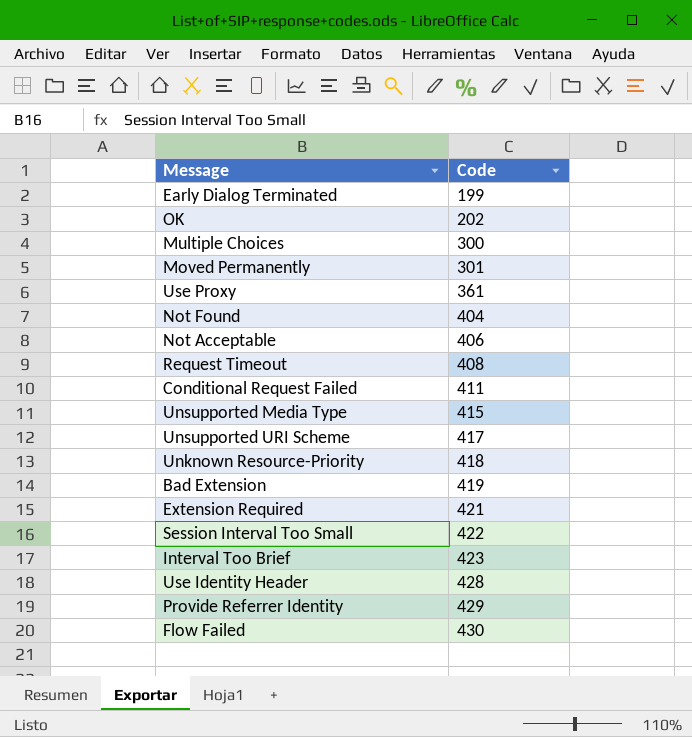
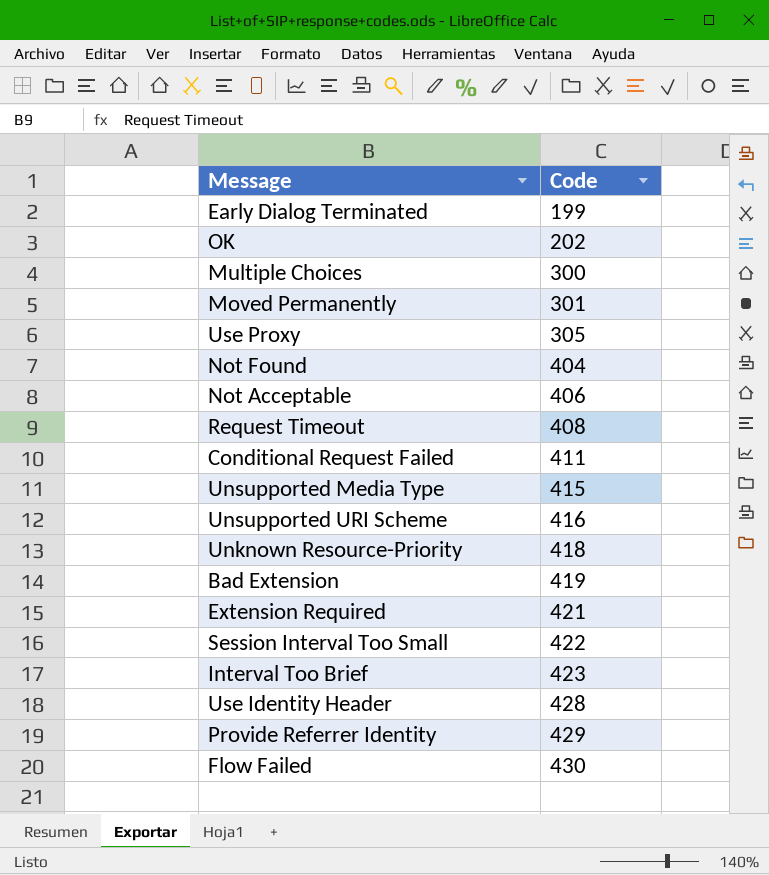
Use Proxy | Code: 361 -> 305
Unsupported URI Scheme | Code: 417 -> 416

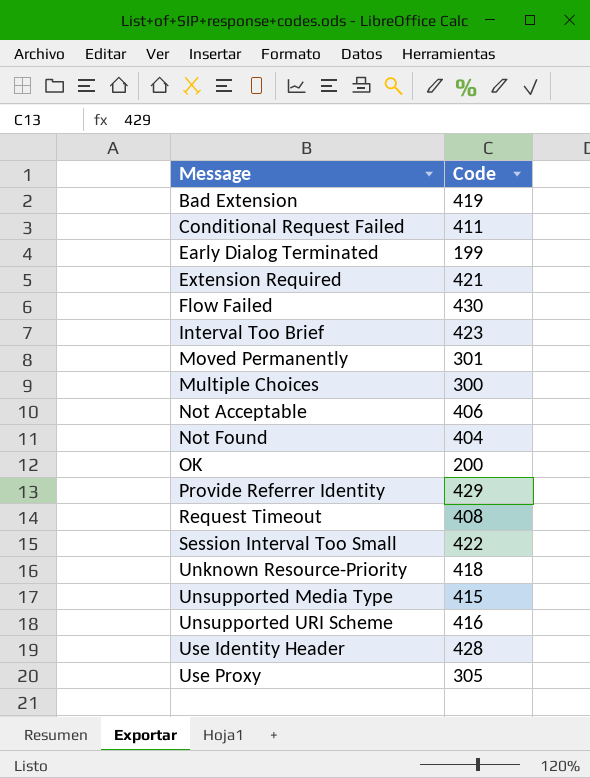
row order: Code ascending -> Message ascending
OK | Code: 202 -> 200

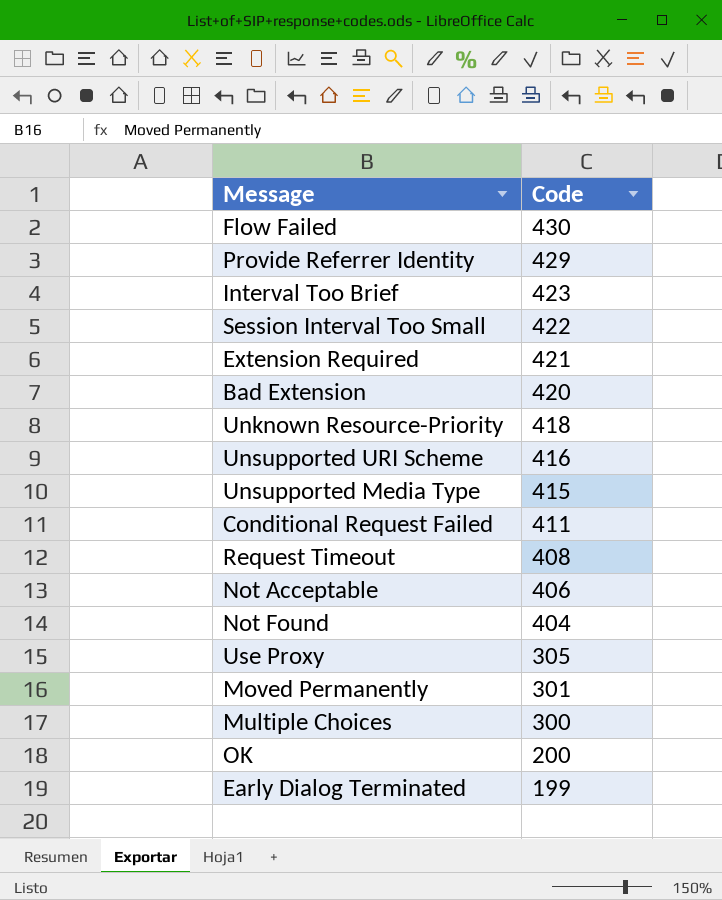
row order: Message ascending -> Code descending
row Use Identity Header: 428 -> none
Bad Extension | Code: 419 -> 420

